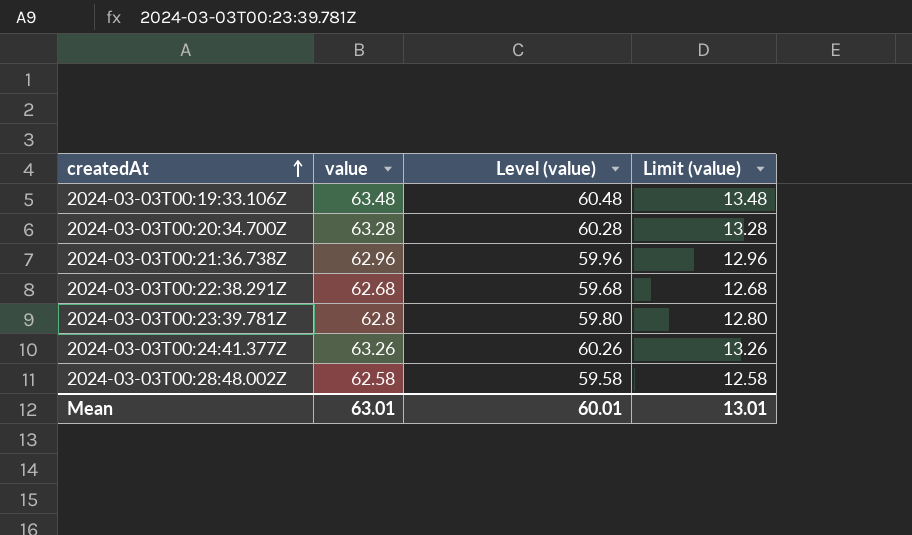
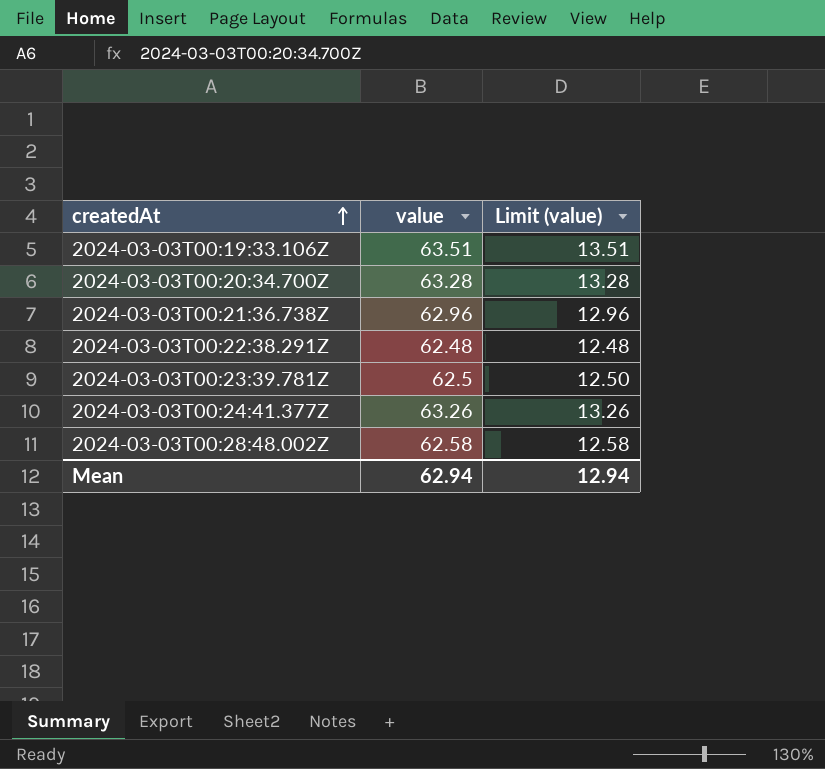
column Level (value) | formula: [value] - 3 -> none
2024-03-03T00:19:33.106Z | value: 63.48 -> 63.51
2024-03-03T00:19:33.106Z | Limit (value): 13.48 -> 13.51
2024-03-03T00:22:38.291Z | value: 62.68 -> 62.48
2024-03-03T00:22:38.291Z | Limit (value): 12.68 -> 12.48
2024-03-03T00:23:39.781Z | value: 62.8 -> 62.5
2024-03-03T00:23:39.781Z | Limit (value): 12.80 -> 12.50
Mean | value: 63.01 -> 62.94
Mean | Limit (value): 13.01 -> 12.94

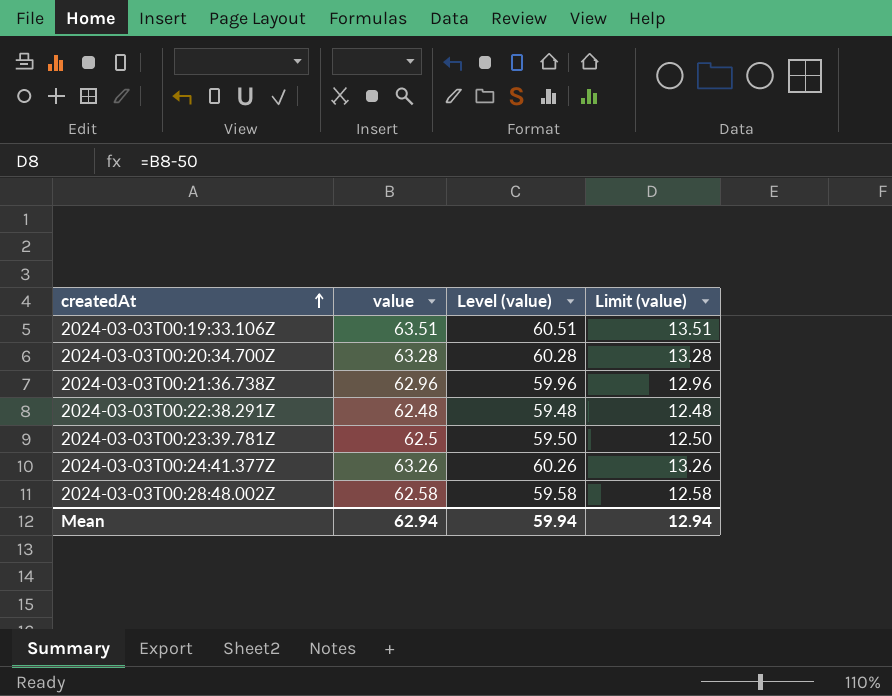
column Level (value) | formula: none -> [value] - 3

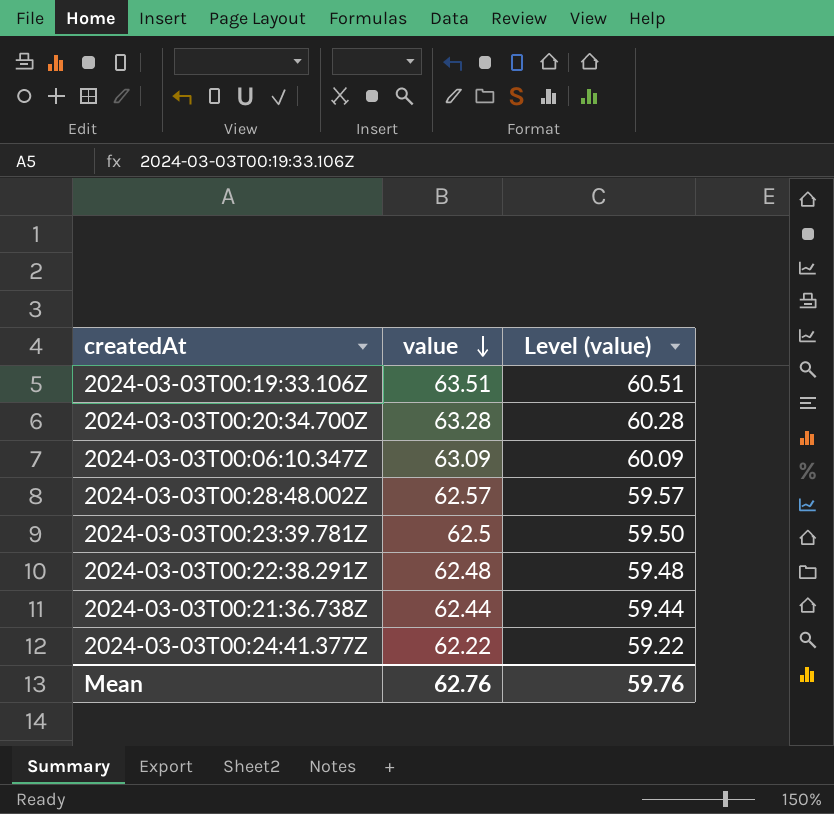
row order: createdAt ascending -> value descending
column Limit (value) | formula: [value] - 50 -> none
row 2024-03-03T00:06:10.347Z: none -> 63.09 | 60.09
2024-03-03T00:28:48.002Z | value: 62.58 -> 62.57
2024-03-03T00:28:48.002Z | Level (value): 59.58 -> 59.57
2024-03-03T00:21:36.738Z | value: 62.96 -> 62.44
2024-03-03T00:21:36.738Z | Level (value): 59.96 -> 59.44
2024-03-03T00:24:41.377Z | value: 63.26 -> 62.22
2024-03-03T00:24:41.377Z | Level (value): 60.26 -> 59.22
Mean | value: 62.94 -> 62.76
Mean | Level (value): 59.94 -> 59.76

